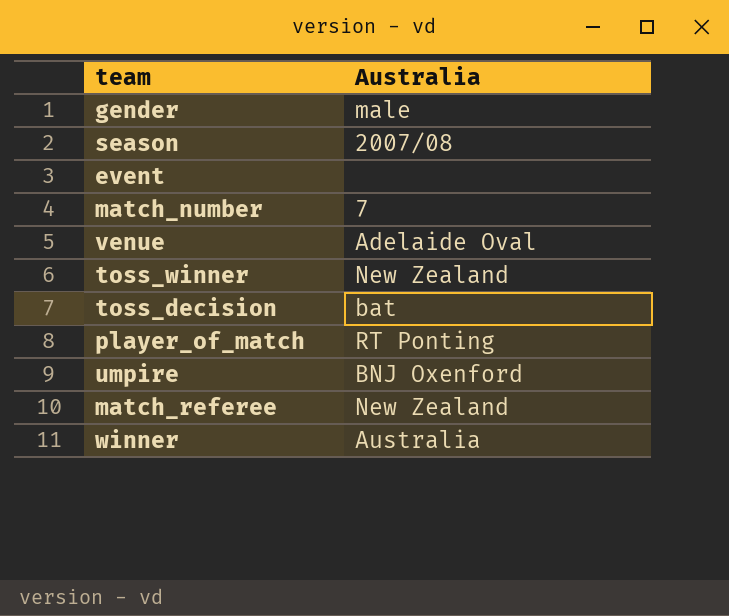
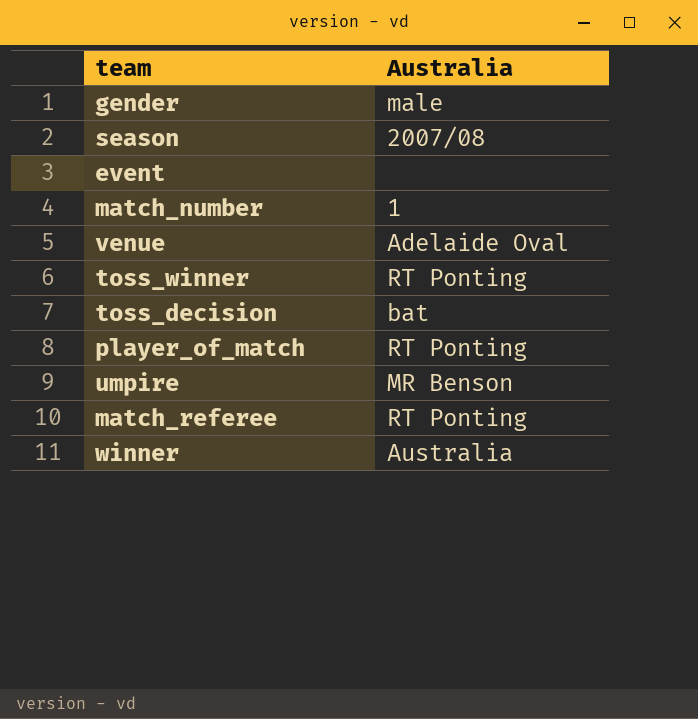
match_number | Australia: 7 -> 1
toss_winner | Australia: New Zealand -> RT Ponting
umpire | Australia: BNJ Oxenford -> MR Benson
match_referee | Australia: New Zealand -> RT Ponting

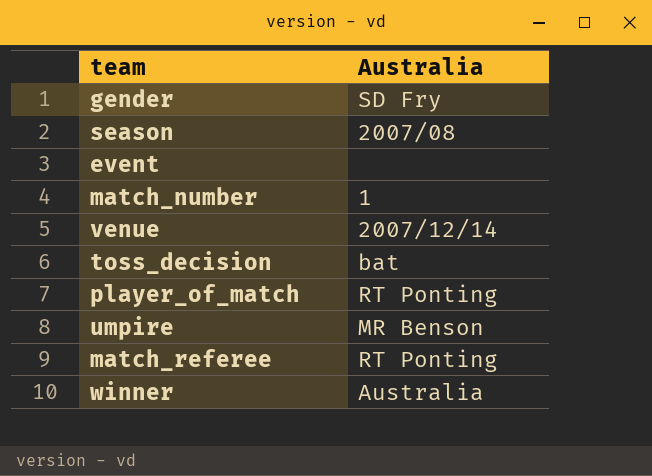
row toss_winner: RT Ponting -> none
gender | Australia: male -> SD Fry
venue | Australia: Adelaide Oval -> 2007/12/14

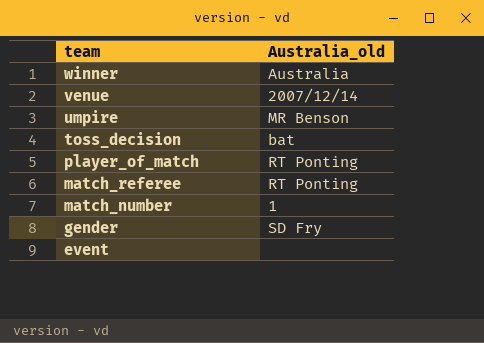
row order: none -> team descending
column name: Australia -> Australia_old
row season: 2007/08 -> none

